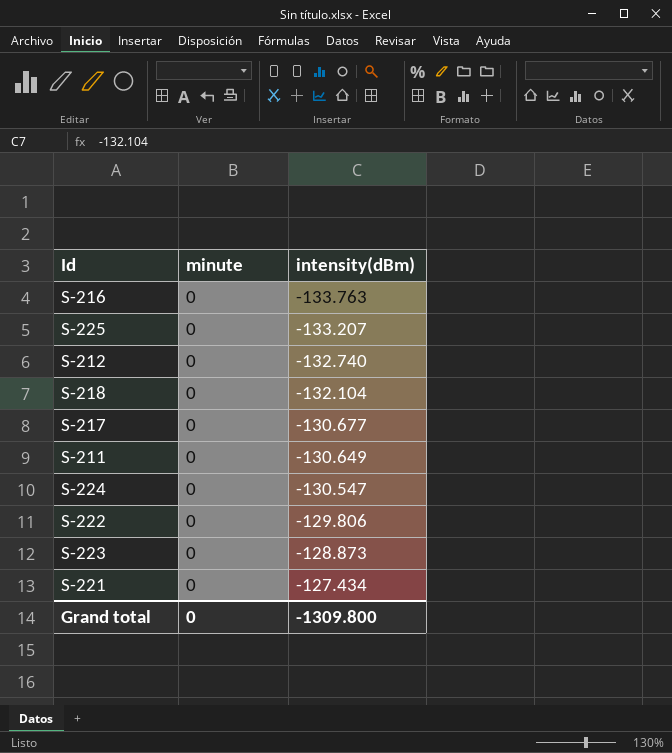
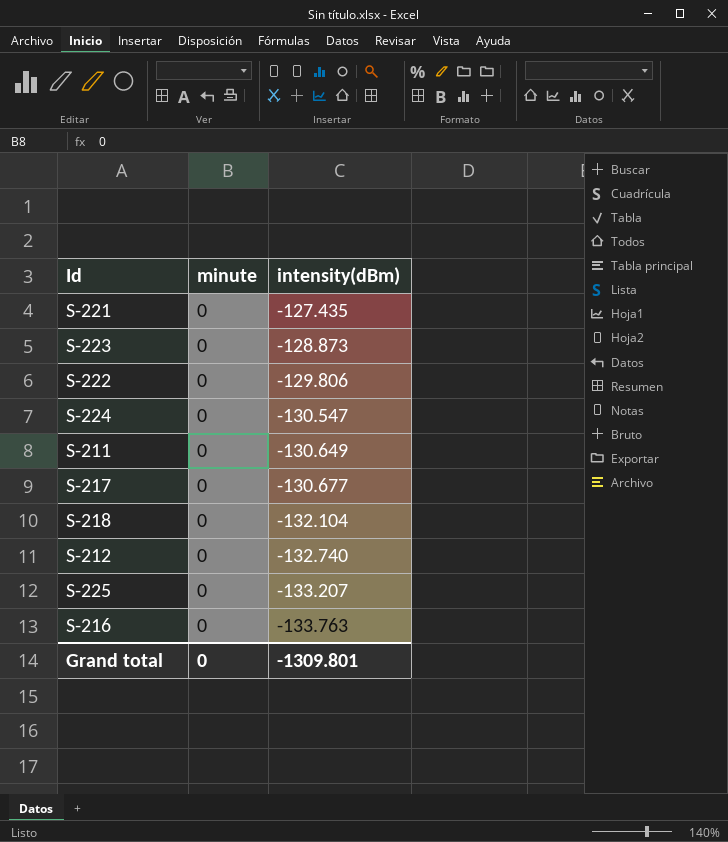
row order: intensity(dBm) ascending -> intensity(dBm) descending
S-221 | intensity(dBm): -127.434 -> -127.435
Grand total | intensity(dBm): -1309.800 -> -1309.801

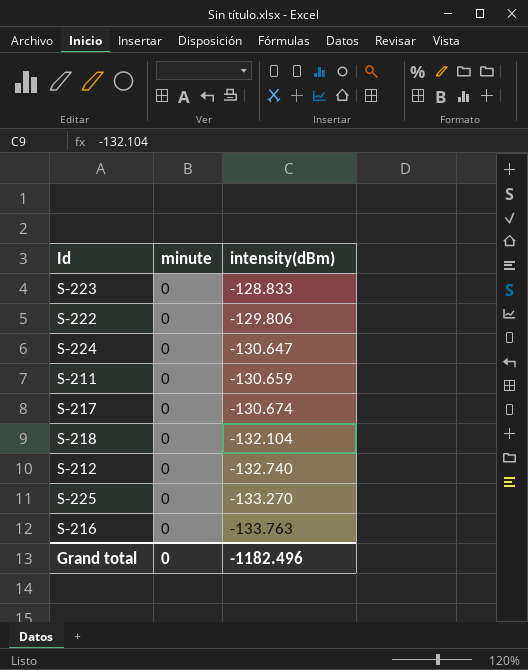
row S-221: 0 | -127.435 -> none
S-223 | intensity(dBm): -128.873 -> -128.833
S-224 | intensity(dBm): -130.547 -> -130.647
S-211 | intensity(dBm): -130.649 -> -130.659
S-217 | intensity(dBm): -130.677 -> -130.674
S-225 | intensity(dBm): -133.207 -> -133.270
Grand total | intensity(dBm): -1309.801 -> -1182.496

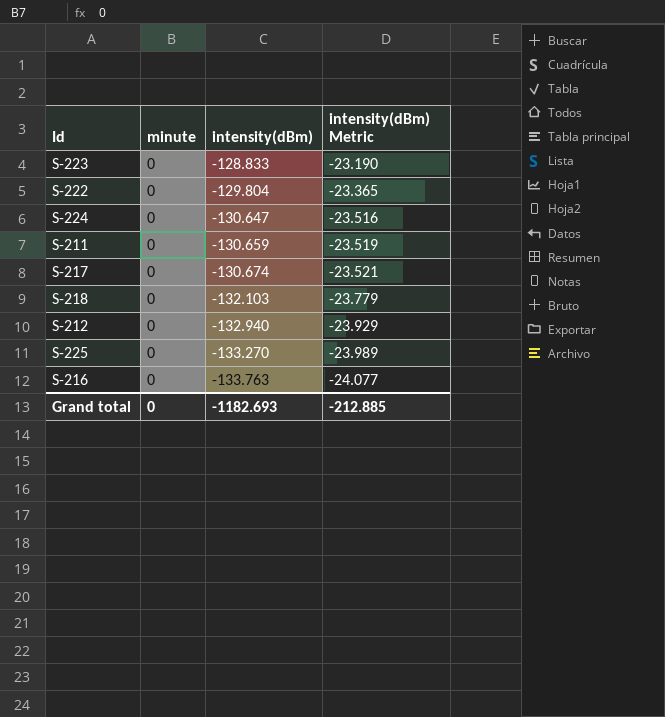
column intensity(dBm) Metric | formula: none -> [intensity(dBm)] * 0.18
S-222 | intensity(dBm): -129.806 -> -129.804
S-218 | intensity(dBm): -132.104 -> -132.103
S-212 | intensity(dBm): -132.740 -> -132.940
Grand total | intensity(dBm): -1182.496 -> -1182.693

